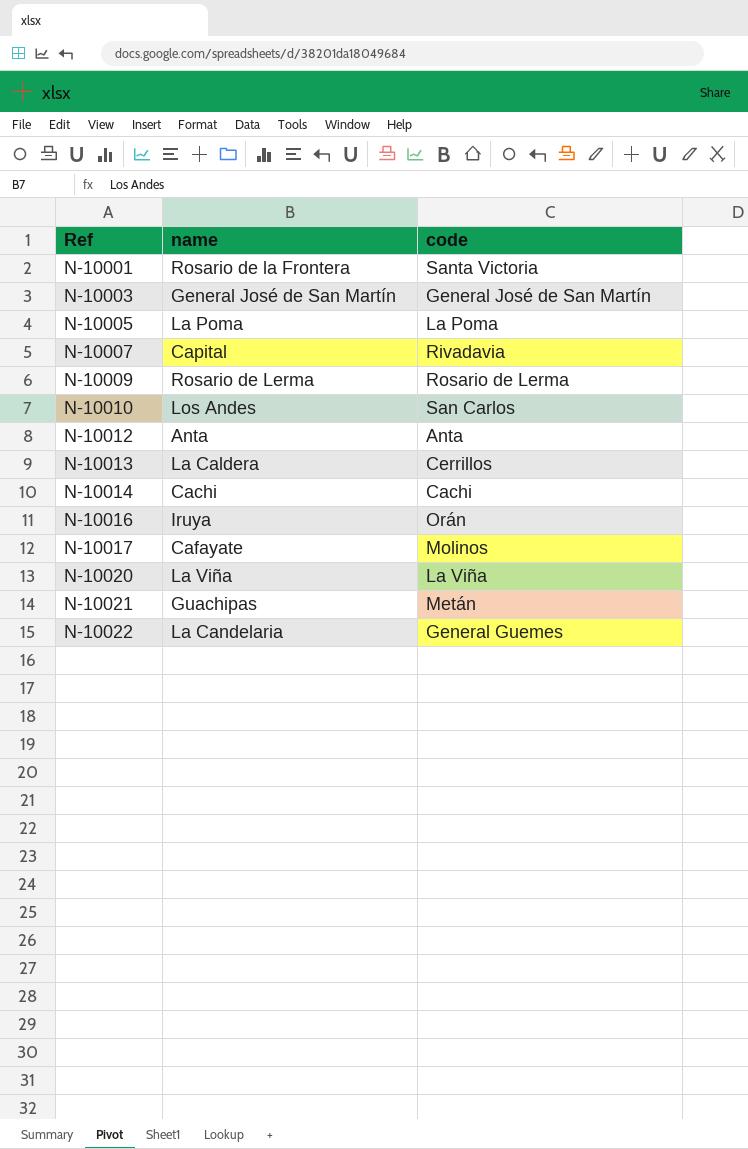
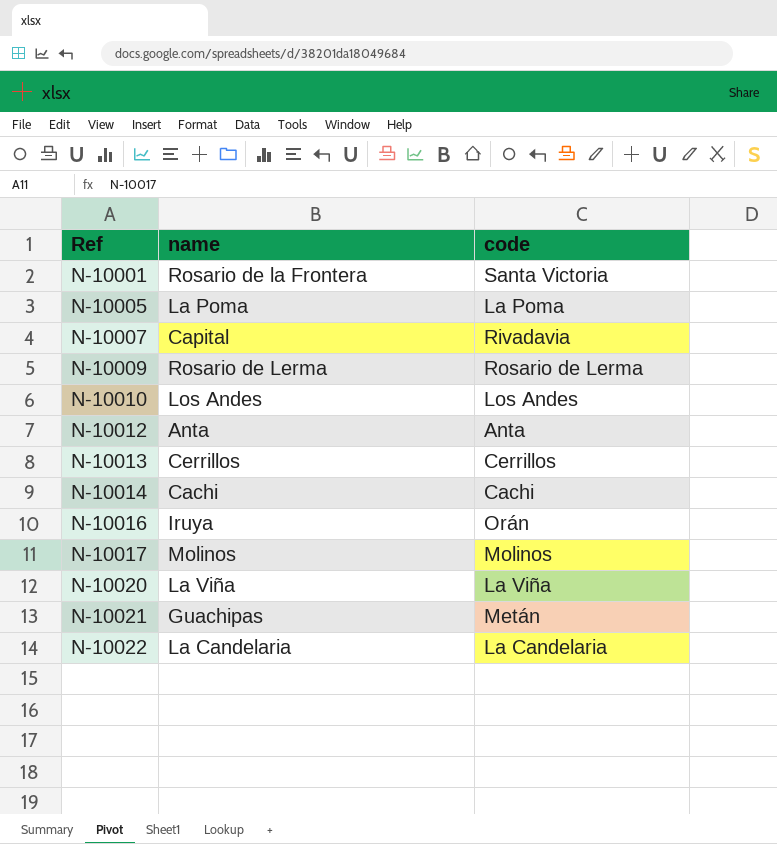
row N-10003: General José de San Martín | General José de San Martín -> none
N-10010 | code: San Carlos -> Los Andes
N-10013 | name: La Caldera -> Cerrillos
N-10017 | name: Cafayate -> Molinos
N-10022 | code: General Guemes -> La Candelaria

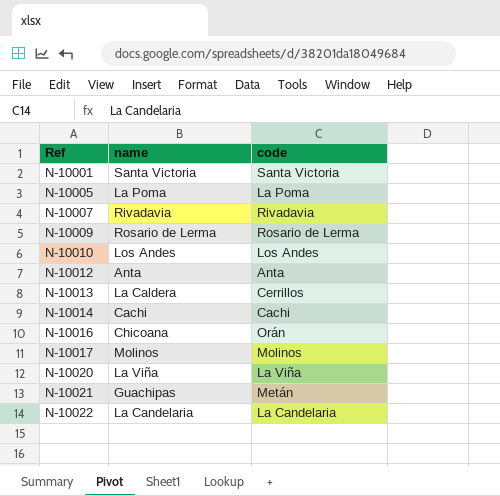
N-10001 | name: Rosario de la Frontera -> Santa Victoria
N-10007 | name: Capital -> Rivadavia
N-10013 | name: Cerrillos -> La Caldera
N-10016 | name: Iruya -> Chicoana

